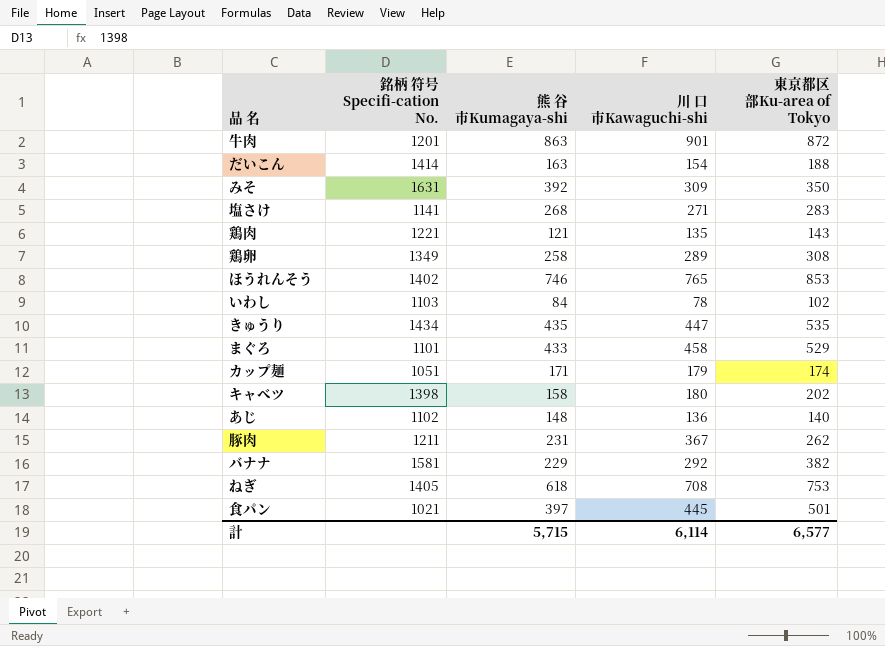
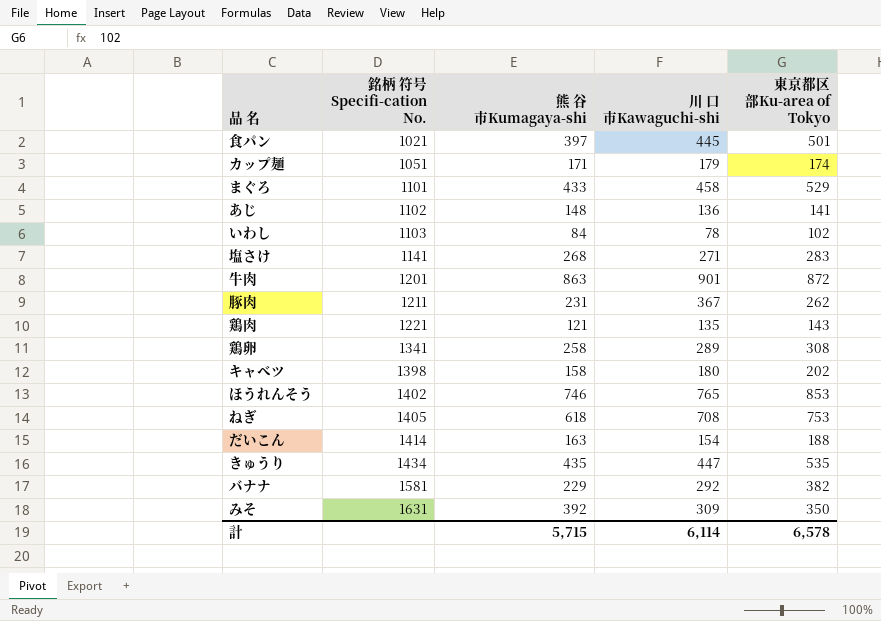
row order: none -> 銘柄 符号 Specifi-cation No. ascending
あじ | 東京都区部Ku-area of Tokyo: 140 -> 141
鶏卵 | 銘柄 符号 Specifi-cation No.: 1349 -> 1341
計 | 東京都区部Ku-area of Tokyo: 6,577 -> 6,578

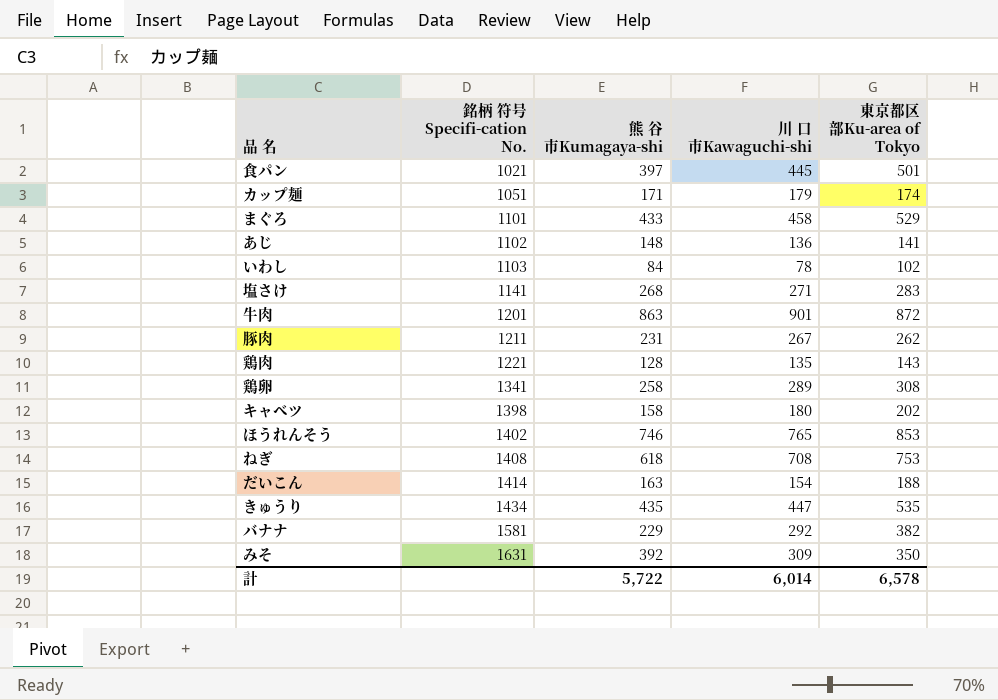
豚肉 | 川 口 市Kawaguchi-shi: 367 -> 267
鶏肉 | 熊 谷 市Kumagaya-shi: 121 -> 128
ねぎ | 銘柄 符号 Specifi-cation No.: 1405 -> 1408
計 | 熊 谷 市Kumagaya-shi: 5,715 -> 5,722
計 | 川 口 市Kawaguchi-shi: 6,114 -> 6,014

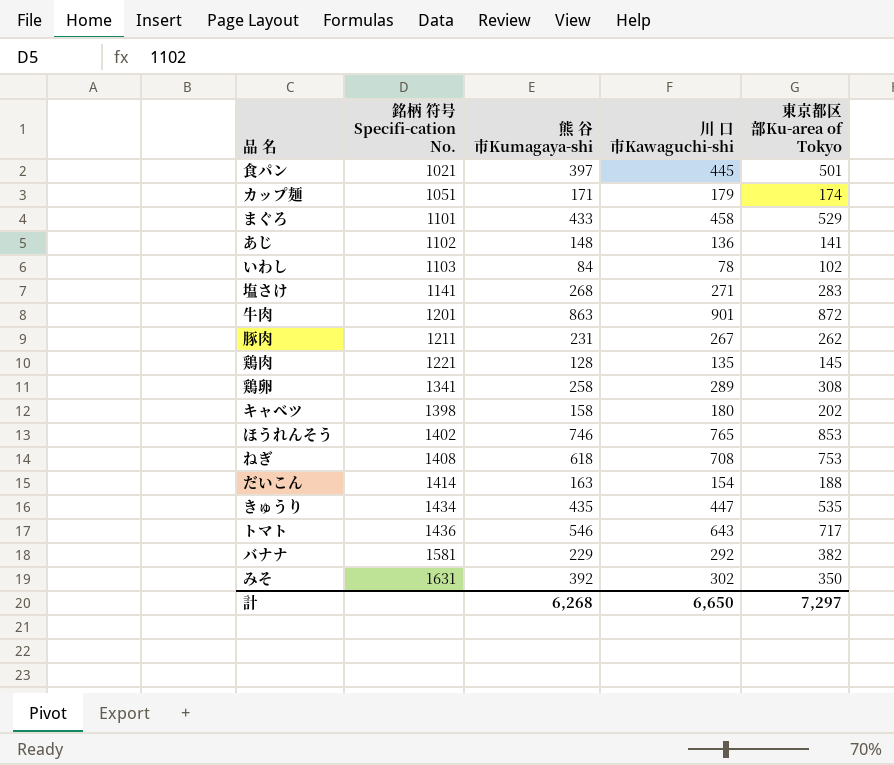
鶏肉 | 東京都区部Ku-area of Tokyo: 143 -> 145
row トマト: none -> 1436 | 546 | 643 | 717
みそ | 川 口 市Kawaguchi-shi: 309 -> 302
計 | 熊 谷 市Kumagaya-shi: 5,722 -> 6,268
計 | 川 口 市Kawaguchi-shi: 6,014 -> 6,650
計 | 東京都区部Ku-area of Tokyo: 6,578 -> 7,297

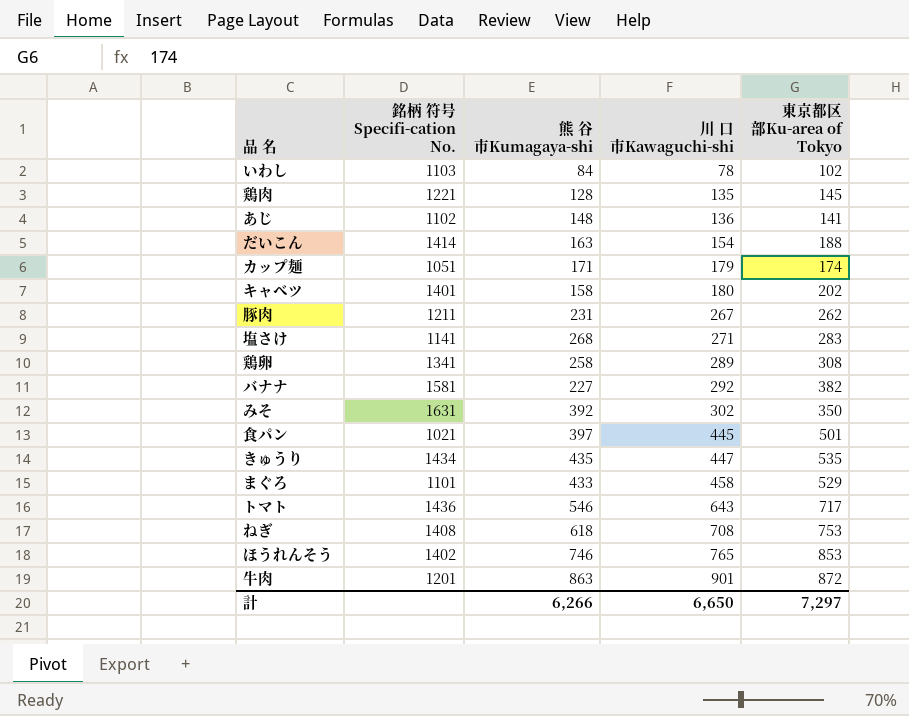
row order: 銘柄 符号 Specifi-cation No. ascending -> 川 口 市Kawaguchi-shi ascending
キャベツ | 銘柄 符号 Specifi-cation No.: 1398 -> 1401
バナナ | 熊 谷 市Kumagaya-shi: 229 -> 227
計 | 熊 谷 市Kumagaya-shi: 6,268 -> 6,266

